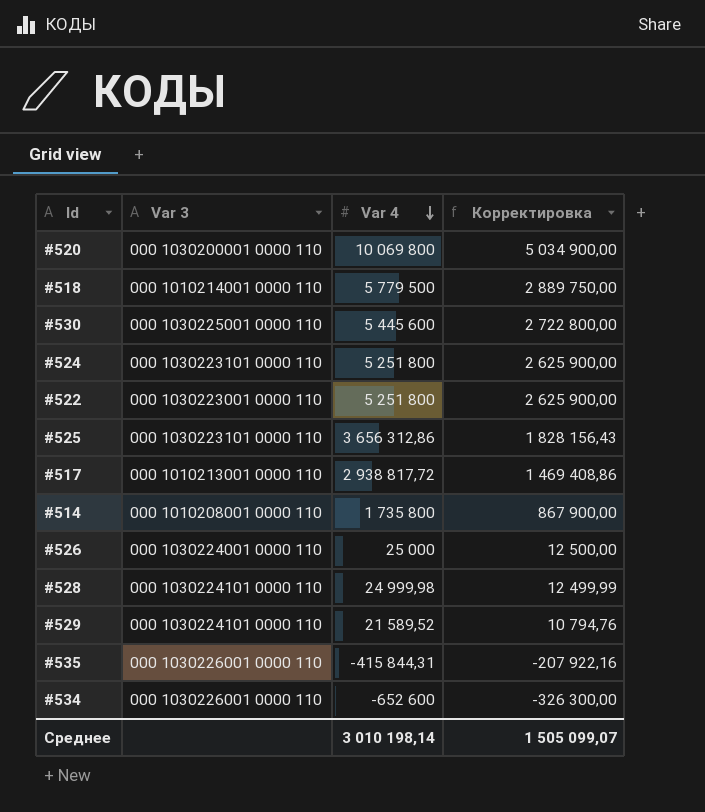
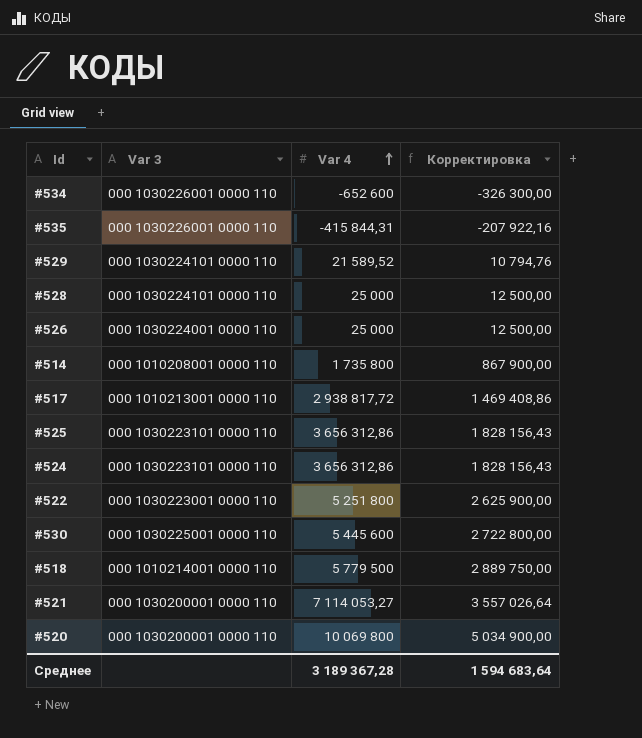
row order: Var 4 descending -> Var 4 ascending
#528 | Var 4: 24 999,98 -> 25 000
#528 | Корректировка: 12 499,99 -> 12 500,00
#524 | Var 4: 5 251 800 -> 3 656 312,86
#524 | Корректировка: 2 625 900,00 -> 1 828 156,43
row #521: none -> 000 1030200001 0000 110 | 7 114 053,27 | 3 557 026,64
Среднее | Var 4: 3 010 198,14 -> 3 189 367,28
Среднее | Корректировка: 1 505 099,07 -> 1 594 683,64

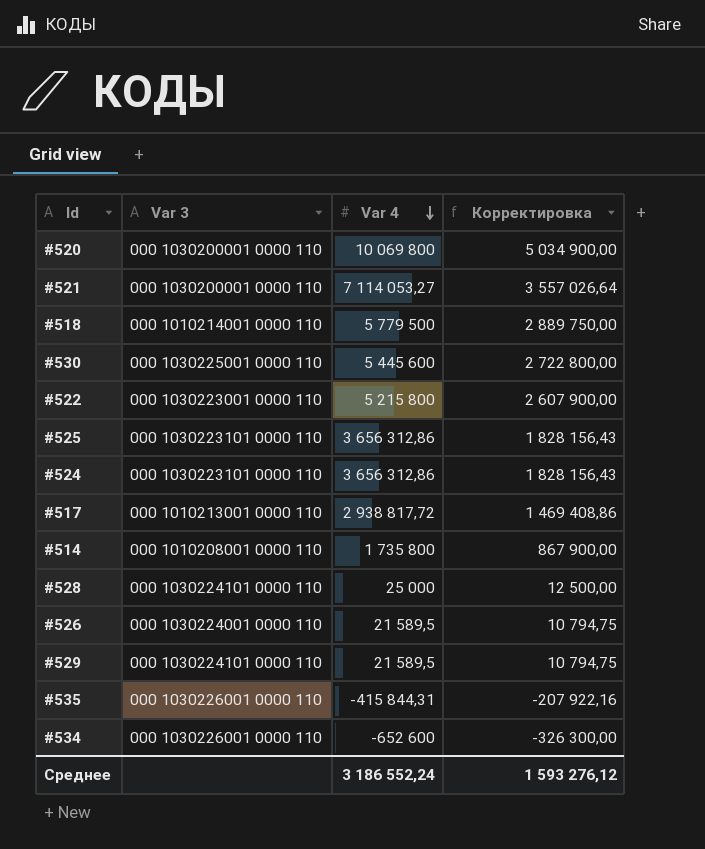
row order: Var 4 ascending -> Var 4 descending
#522 | Var 4: 5 251 800 -> 5 215 800
#522 | Корректировка: 2 625 900,00 -> 2 607 900,00
#526 | Var 4: 25 000 -> 21 589,5
#526 | Корректировка: 12 500,00 -> 10 794,75
#529 | Var 4: 21 589,52 -> 21 589,5
#529 | Корректировка: 10 794,76 -> 10 794,75
Среднее | Var 4: 3 189 367,28 -> 3 186 552,24
Среднее | Корректировка: 1 594 683,64 -> 1 593 276,12

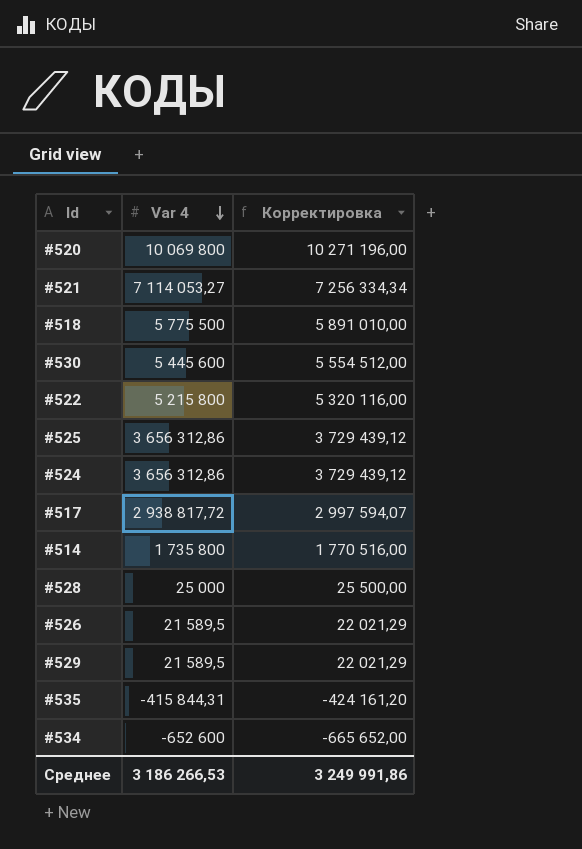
column Var 3 | position: 2 -> none
column Корректировка | formula: [Var 4] * 0,5 -> [Var 4] * 1,02
#518 | Var 4: 5 779 500 -> 5 775 500
Среднее | Var 4: 3 186 552,24 -> 3 186 266,53
Среднее | Корректировка: 1 593 276,12 -> 3 249 991,86

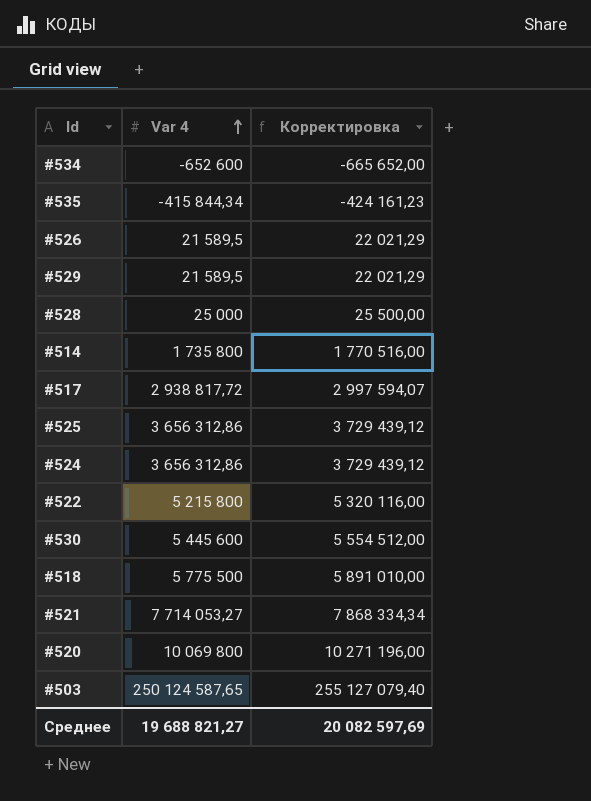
row order: Var 4 descending -> Var 4 ascending
#535 | Var 4: -415 844,31 -> -415 844,34
#535 | Корректировка: -424 161,20 -> -424 161,23
#521 | Var 4: 7 114 053,27 -> 7 714 053,27
#521 | Корректировка: 7 256 334,34 -> 7 868 334,34
row #503: none -> 250 124 587,65 | 255 127 079,40
Среднее | Var 4: 3 186 266,53 -> 19 688 821,27
Среднее | Корректировка: 3 249 991,86 -> 20 082 597,69

